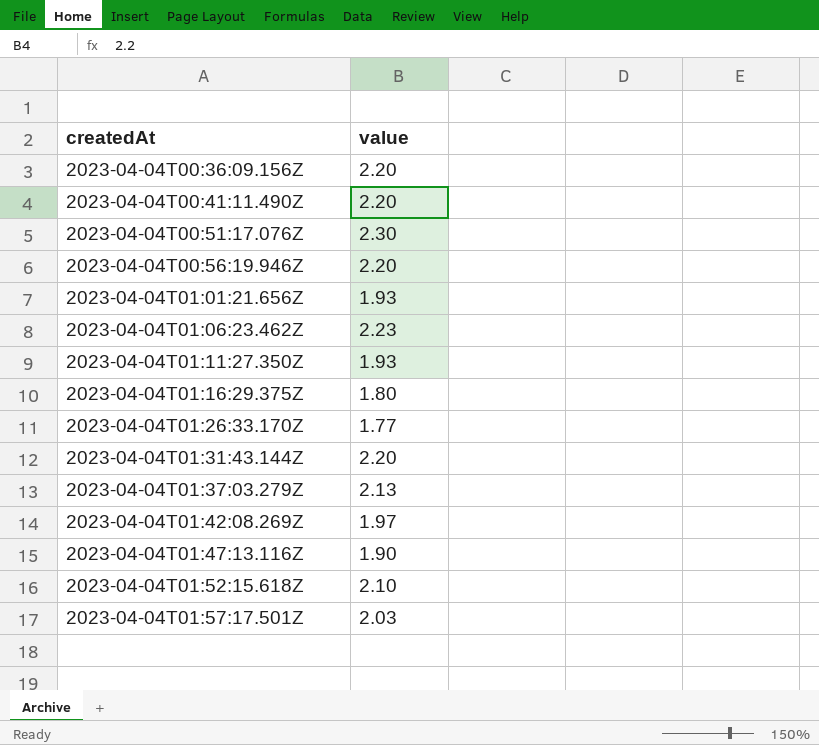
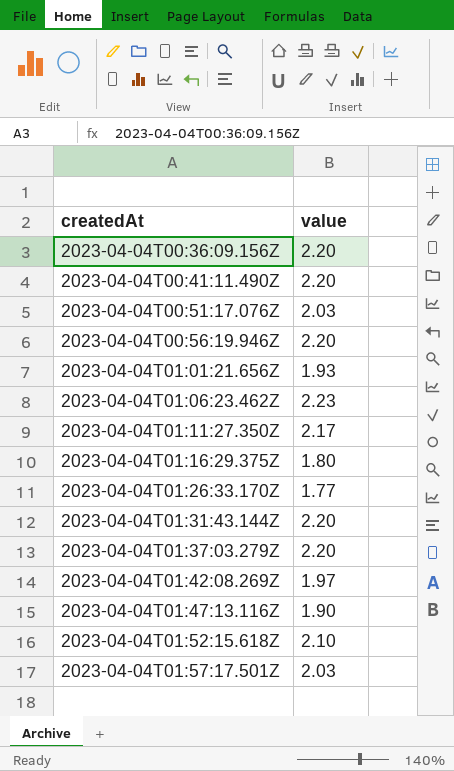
2023-04-04T00:51:17.076Z | value: 2.30 -> 2.03
2023-04-04T01:11:27.350Z | value: 1.93 -> 2.17
2023-04-04T01:37:03.279Z | value: 2.13 -> 2.20

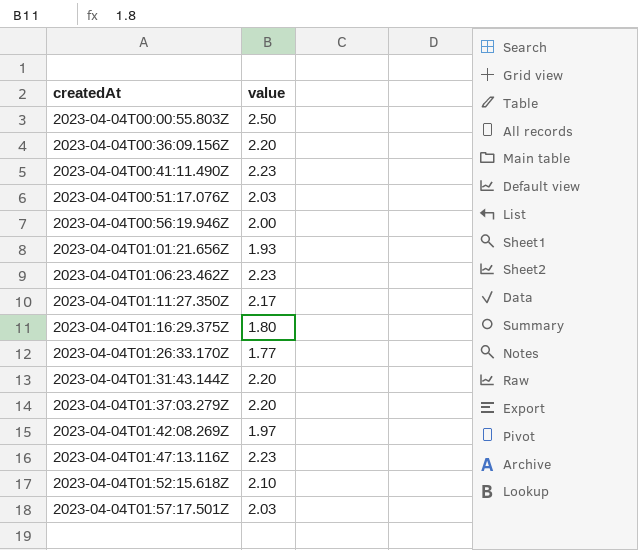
row 2023-04-04T00:00:55.803Z: none -> 2.50
2023-04-04T00:41:11.490Z | value: 2.20 -> 2.23
2023-04-04T00:56:19.946Z | value: 2.20 -> 2.00
2023-04-04T01:47:13.116Z | value: 1.90 -> 2.23

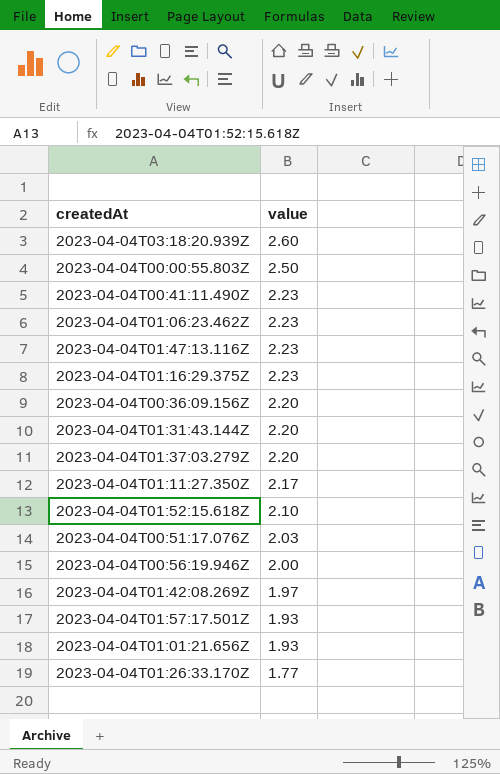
row order: createdAt ascending -> value descending
row 2023-04-04T03:18:20.939Z: none -> 2.60
2023-04-04T01:16:29.375Z | value: 1.80 -> 2.23
2023-04-04T01:57:17.501Z | value: 2.03 -> 1.93

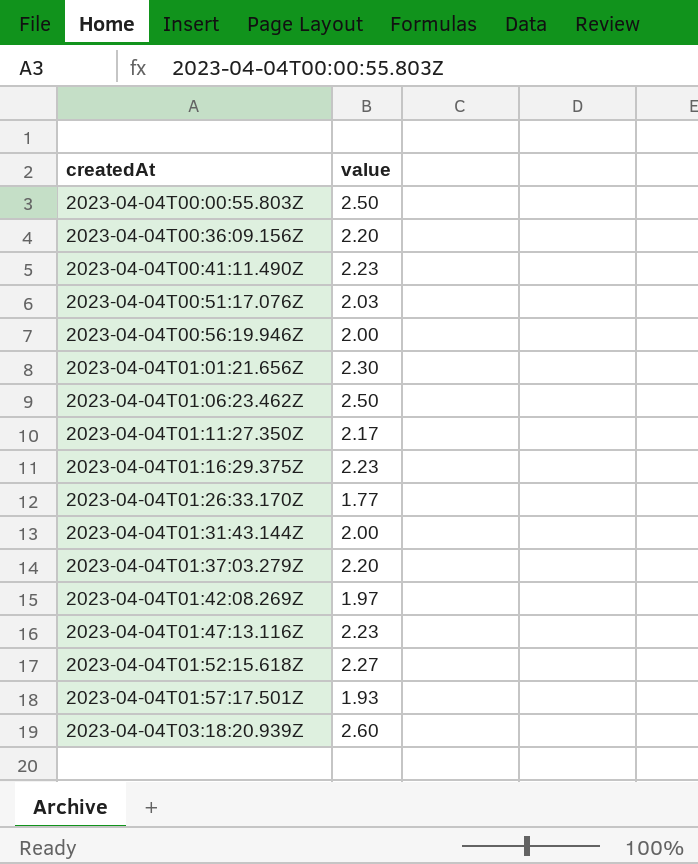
row order: value descending -> createdAt ascending
2023-04-04T01:01:21.656Z | value: 1.93 -> 2.30
2023-04-04T01:06:23.462Z | value: 2.23 -> 2.50
2023-04-04T01:31:43.144Z | value: 2.20 -> 2.00
2023-04-04T01:52:15.618Z | value: 2.10 -> 2.27

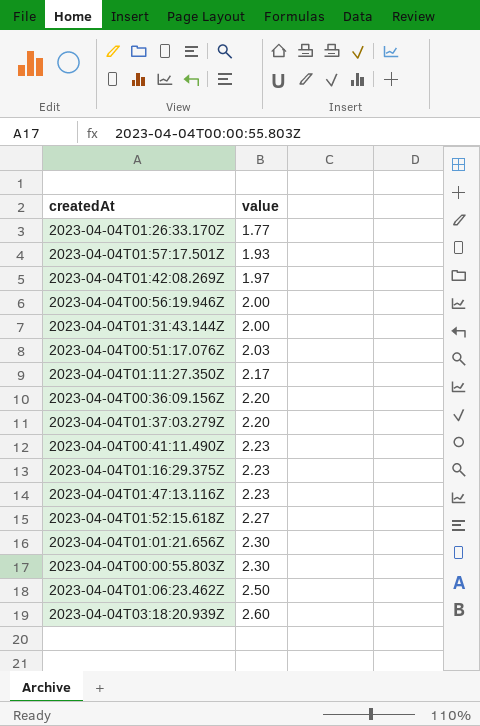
row order: createdAt ascending -> value ascending
2023-04-04T00:00:55.803Z | value: 2.50 -> 2.30

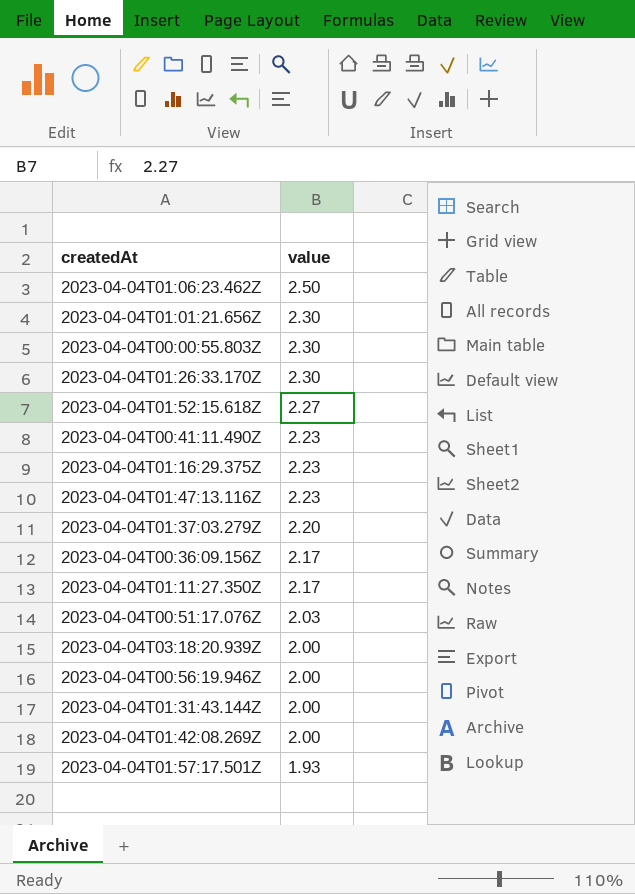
row order: value ascending -> value descending
2023-04-04T01:26:33.170Z | value: 1.77 -> 2.30
2023-04-04T00:36:09.156Z | value: 2.20 -> 2.17
2023-04-04T03:18:20.939Z | value: 2.60 -> 2.00
2023-04-04T01:42:08.269Z | value: 1.97 -> 2.00

